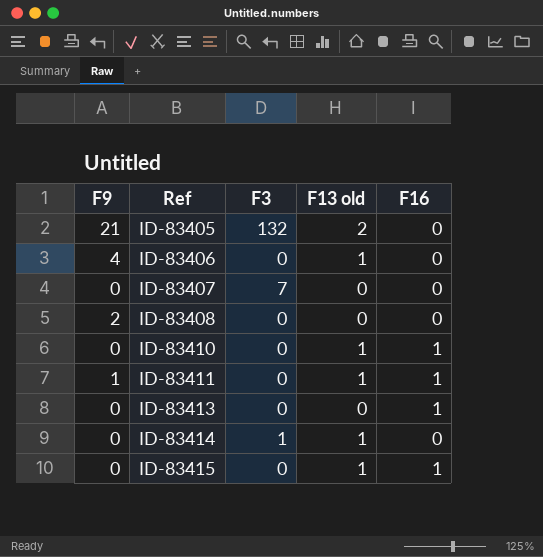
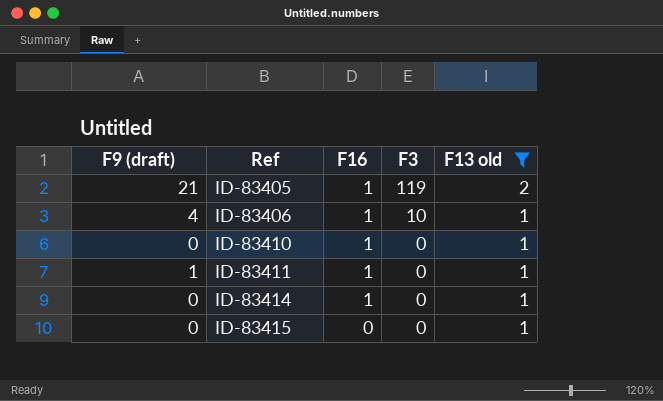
filter: none -> F13 old != 0
column name: F9 -> F9 (draft)
column F16 | position: 5 -> 3
ID-83405 | F16: 0 -> 1
ID-83405 | F3: 132 -> 119
ID-83406 | F16: 0 -> 1
ID-83406 | F3: 0 -> 10
ID-83414 | F16: 0 -> 1
ID-83414 | F3: 1 -> 0
ID-83415 | F16: 1 -> 0

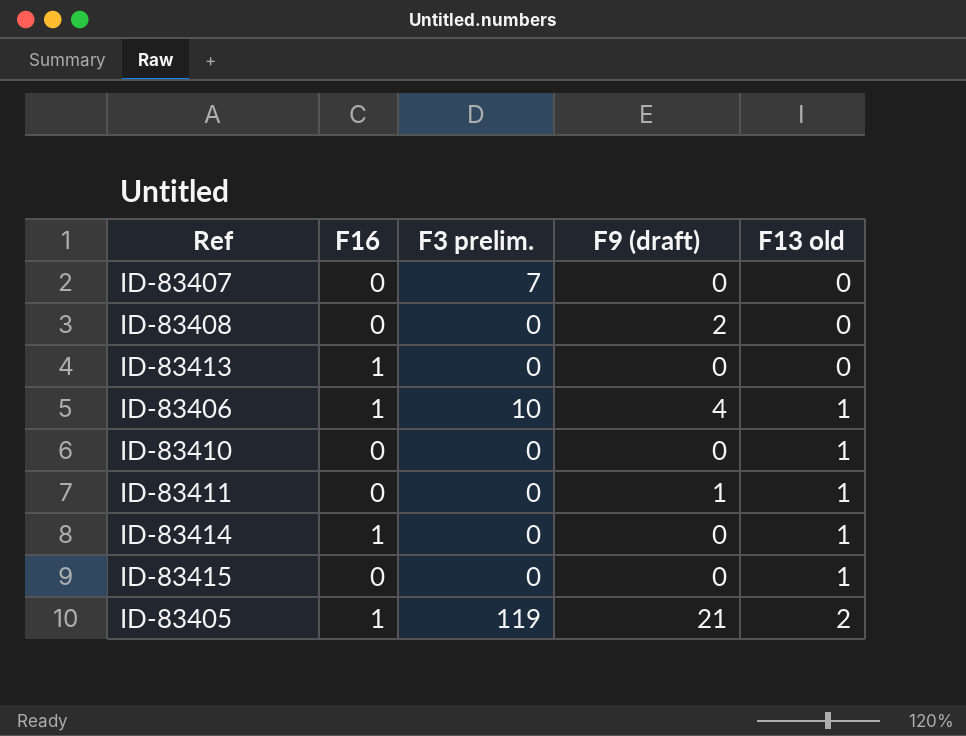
filter: F13 old != 0 -> none
row order: Ref ascending -> F13 old ascending
column name: F3 -> F3 prelim.
column F9 (draft) | position: 1 -> 4
ID-83410 | F16: 1 -> 0
ID-83411 | F16: 1 -> 0

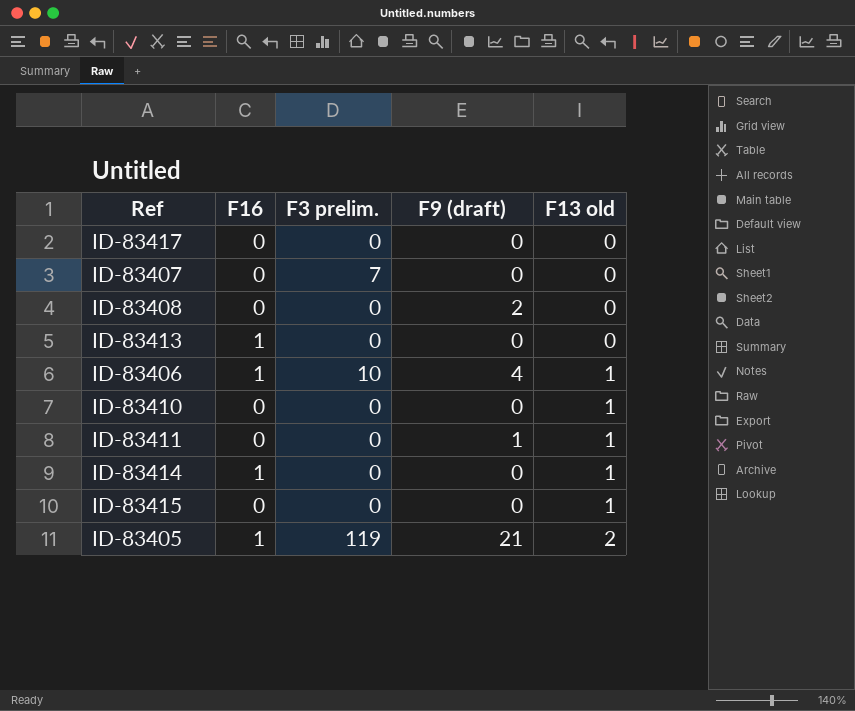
row ID-83417: none -> 0 | 0 | 0 | 0

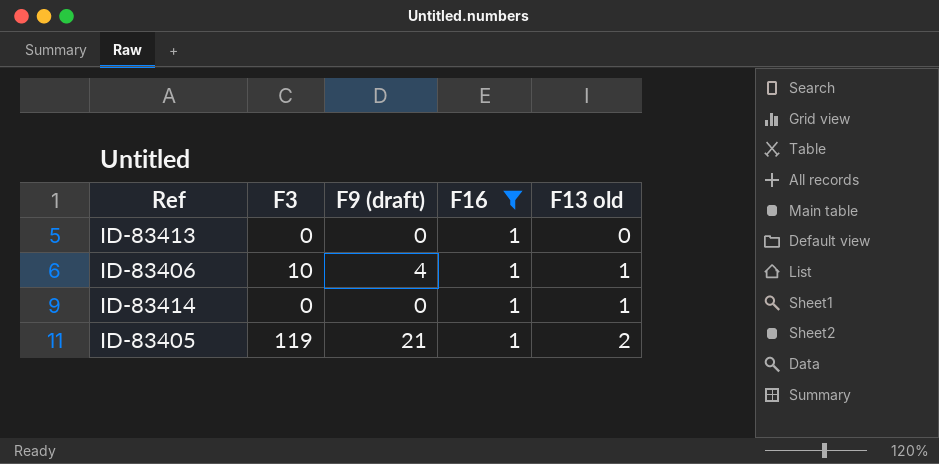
filter: none -> F16 = 1
column name: F3 prelim. -> F3
column F16 | position: 2 -> 4

